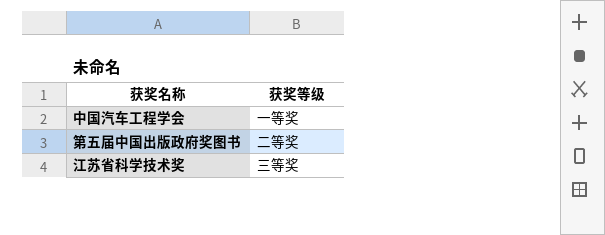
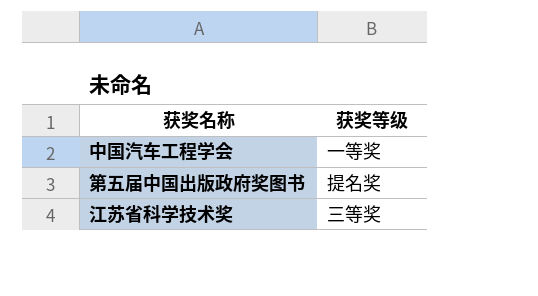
第五届中国出版政府奖图书 | 获奖等级: 二等奖 -> 提名奖

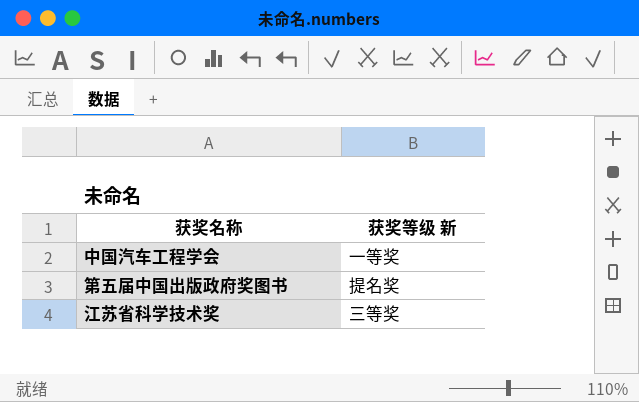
column name: 获奖等级 -> 获奖等级 新

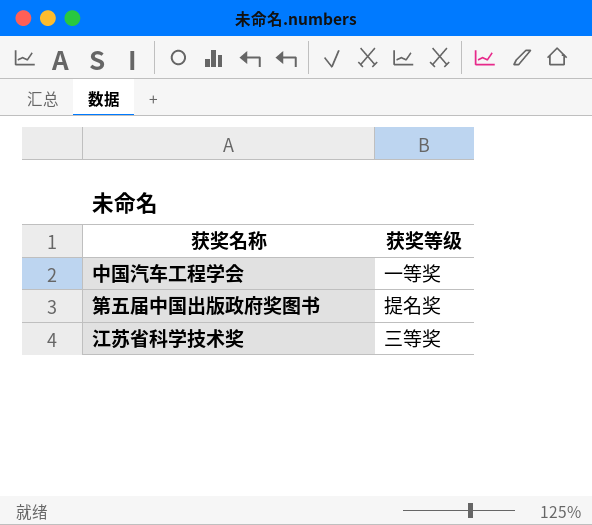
column name: 获奖等级 新 -> 获奖等级

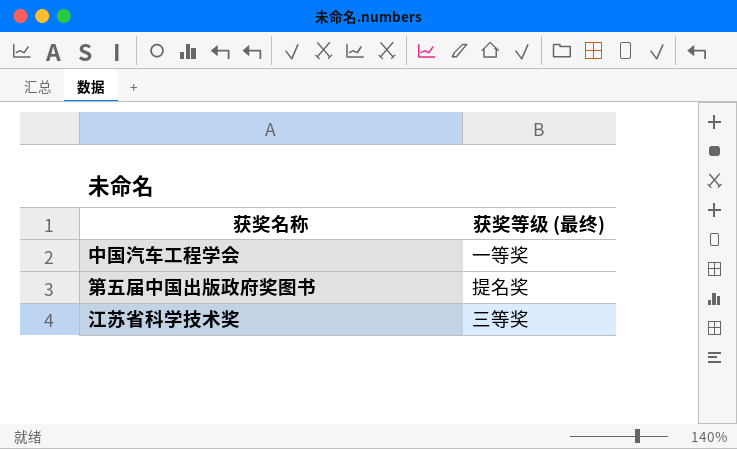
column name: 获奖等级 -> 获奖等级 (最终)

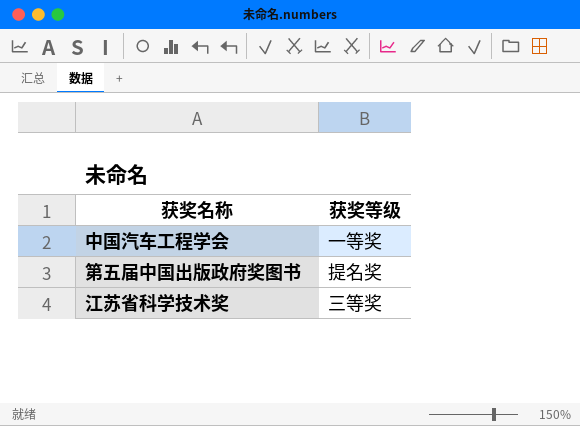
column name: 获奖等级 (最终) -> 获奖等级

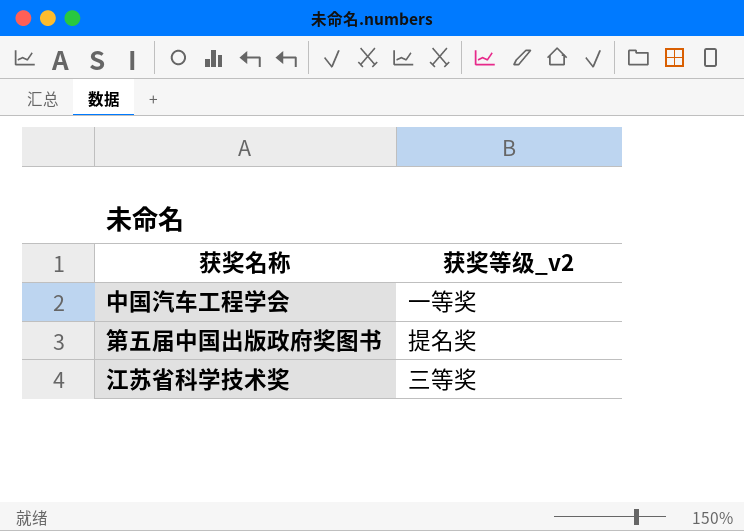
column name: 获奖等级 -> 获奖等级_v2

